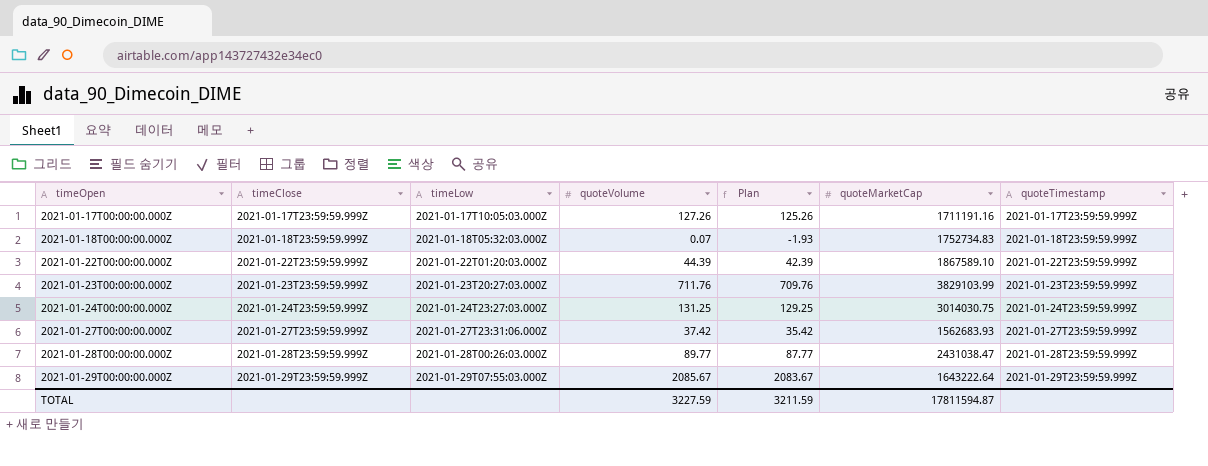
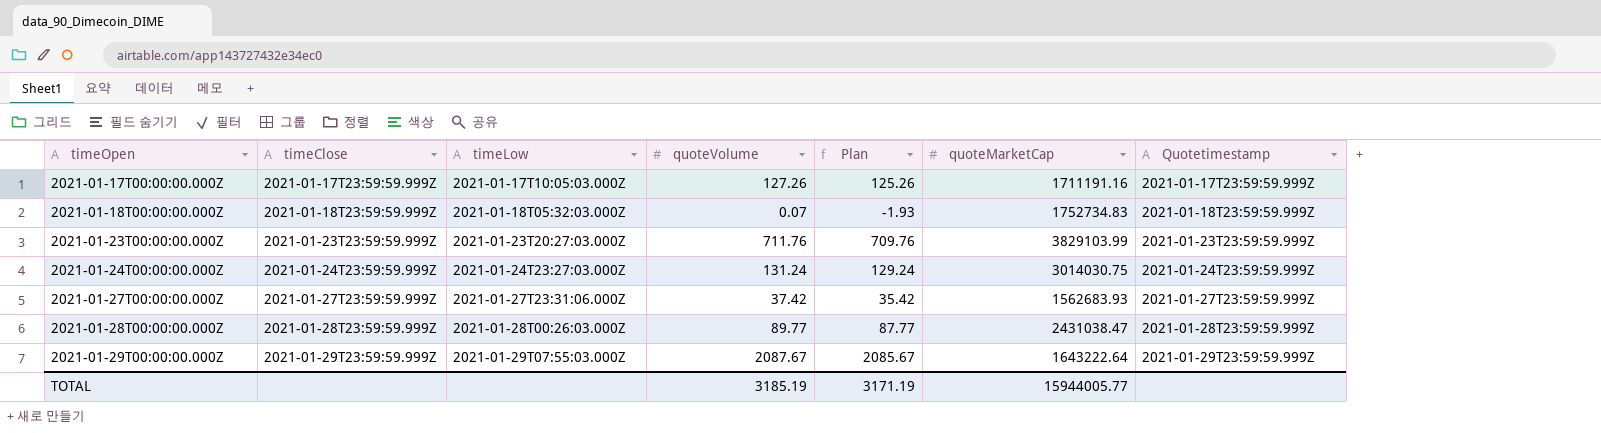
column name: quoteTimestamp -> Quotetimestamp
row 2021-01-22T00:00:00.000Z: 2021-01-22T23:59:59.999Z | 2021-01-22T01:20:03.000Z | 44.39 | 42.39 | 1867589.10 | 2021-01-22T23:59:59.999Z -> none
2021-01-24T00:00:00.000Z | quoteVolume: 131.25 -> 131.24
2021-01-24T00:00:00.000Z | Plan: 129.25 -> 129.24
2021-01-29T00:00:00.000Z | quoteVolume: 2085.67 -> 2087.67
2021-01-29T00:00:00.000Z | Plan: 2083.67 -> 2085.67
TOTAL | quoteVolume: 3227.59 -> 3185.19
TOTAL | Plan: 3211.59 -> 3171.19
TOTAL | quoteMarketCap: 17811594.87 -> 15944005.77

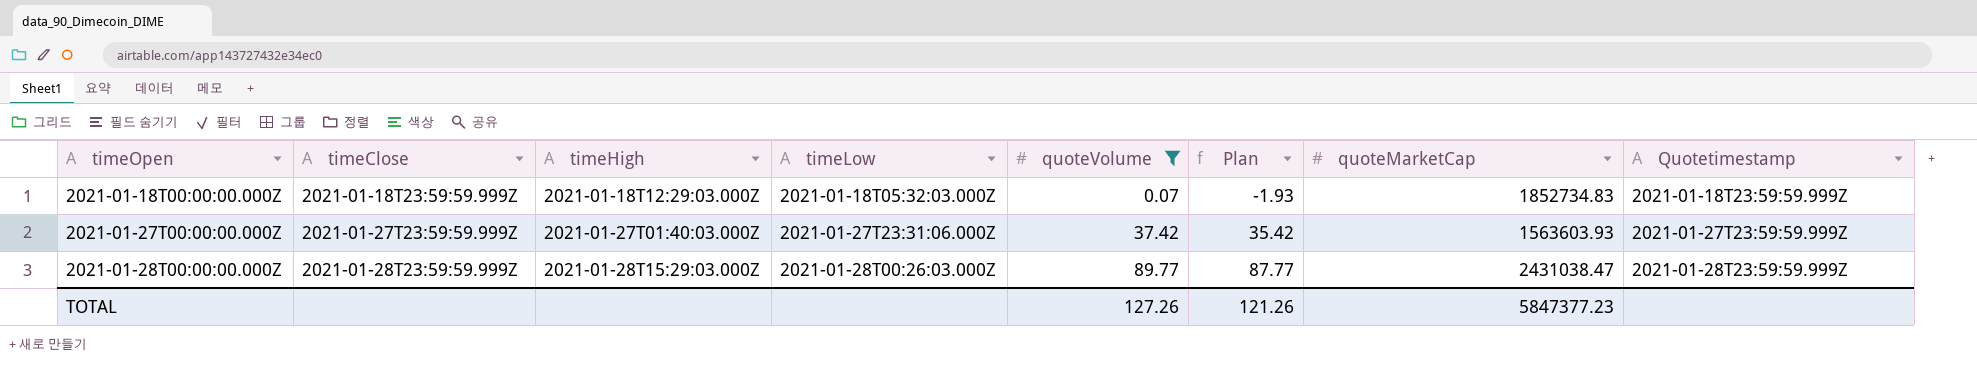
filter: none -> quoteVolume <= 89.77
column timeHigh | position: none -> 3
2021-01-18T00:00:00.000Z | quoteMarketCap: 1752734.83 -> 1852734.83
2021-01-27T00:00:00.000Z | quoteMarketCap: 1562683.93 -> 1563603.93
TOTAL | quoteVolume: 3185.19 -> 127.26
TOTAL | Plan: 3171.19 -> 121.26
TOTAL | quoteMarketCap: 15944005.77 -> 5847377.23

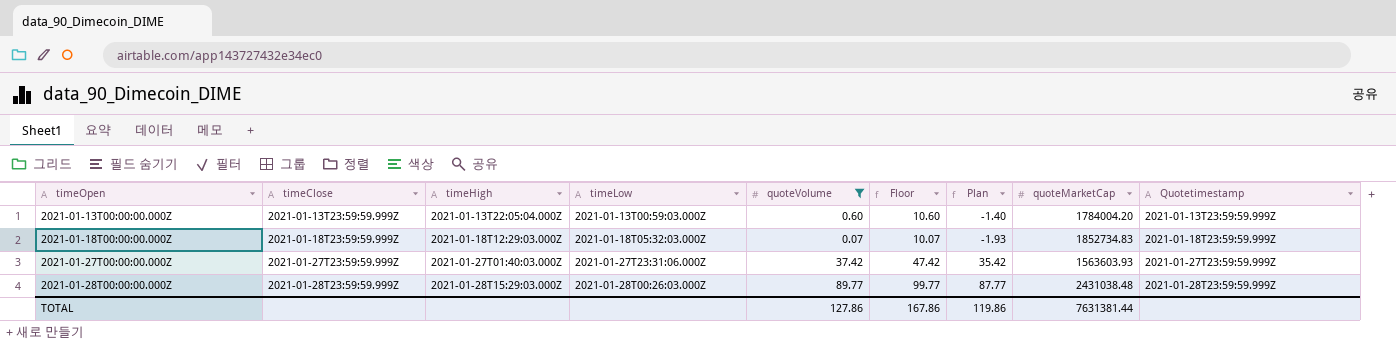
column Floor | formula: none -> [quoteVolume] + 10
row 2021-01-13T00:00:00.000Z: none -> 2021-01-13T23:59:59.999Z | 2021-01-13T22:05:04.000Z | 2021-01-13T00:59:03.000Z | 0.60 | 10.60 | -1.40 | 1784004.20 | 2021-01-13T23:59:59.999Z
2021-01-28T00:00:00.000Z | quoteMarketCap: 2431038.47 -> 2431038.48
TOTAL | quoteVolume: 127.26 -> 127.86
TOTAL | Plan: 121.26 -> 119.86
TOTAL | quoteMarketCap: 5847377.23 -> 7631381.44

